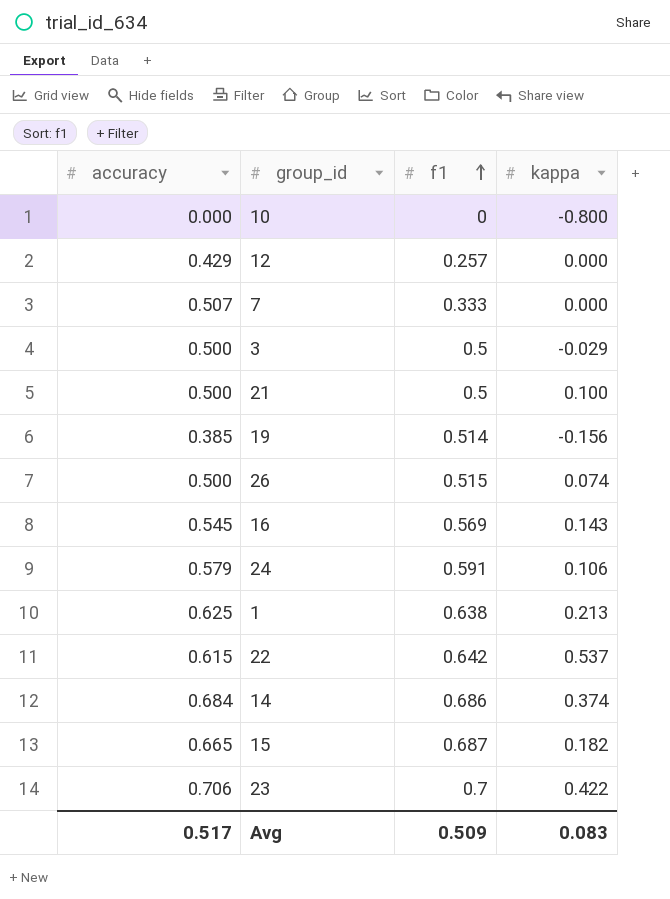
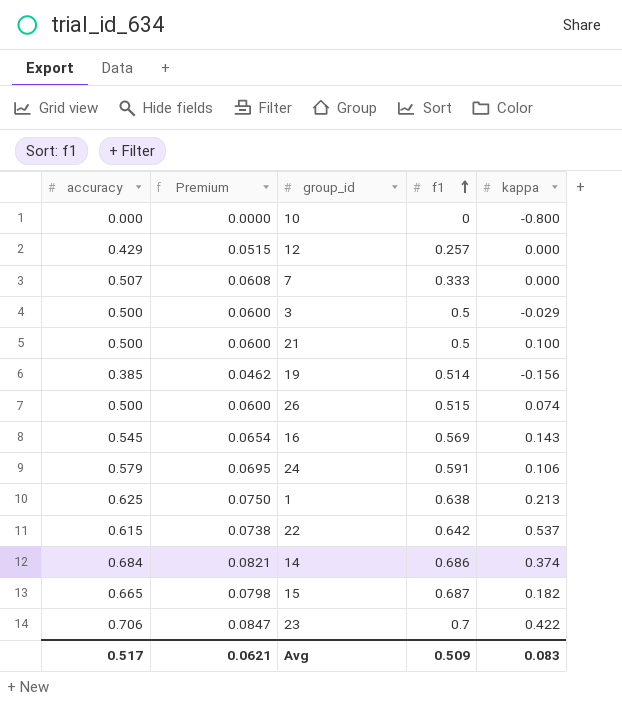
column Premium | formula: none -> [accuracy] * 0.12

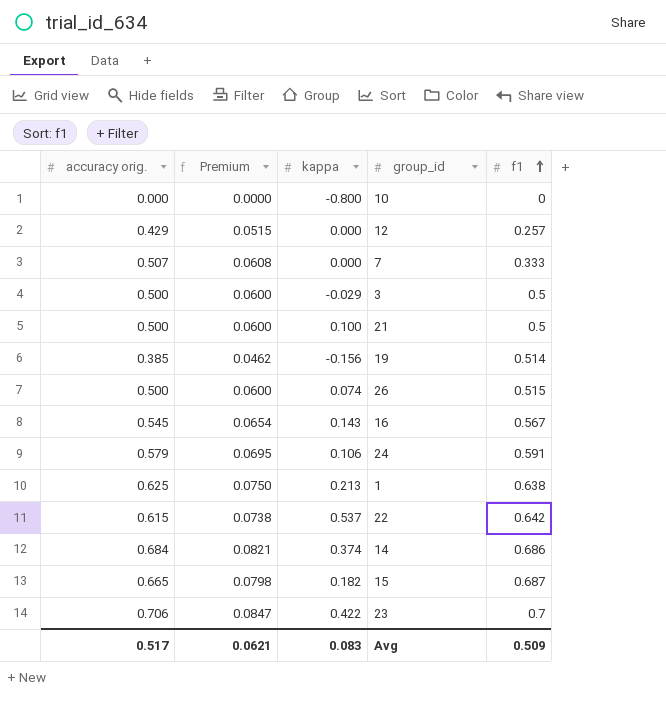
column name: accuracy -> accuracy orig.
column kappa | position: 5 -> 3
16 | f1: 0.569 -> 0.567

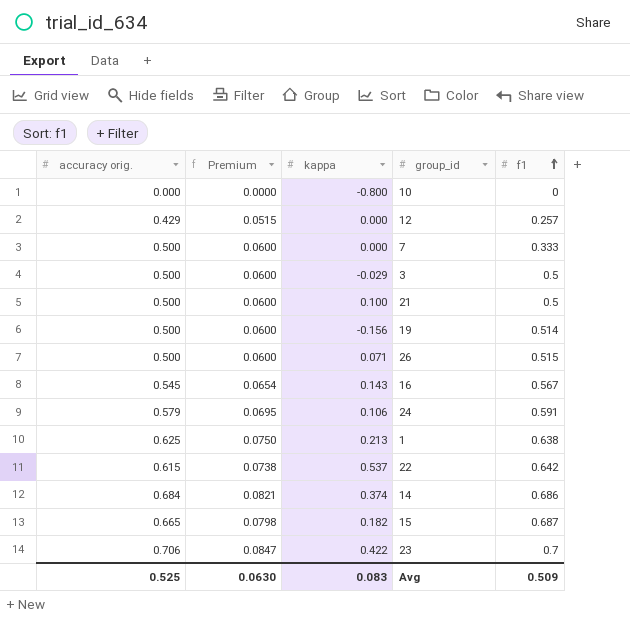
7 | accuracy orig.: 0.507 -> 0.500
7 | Premium: 0.0608 -> 0.0600
19 | accuracy orig.: 0.385 -> 0.500
19 | Premium: 0.0462 -> 0.0600
26 | kappa: 0.074 -> 0.071
Avg | accuracy orig.: 0.517 -> 0.525
Avg | Premium: 0.0621 -> 0.0630

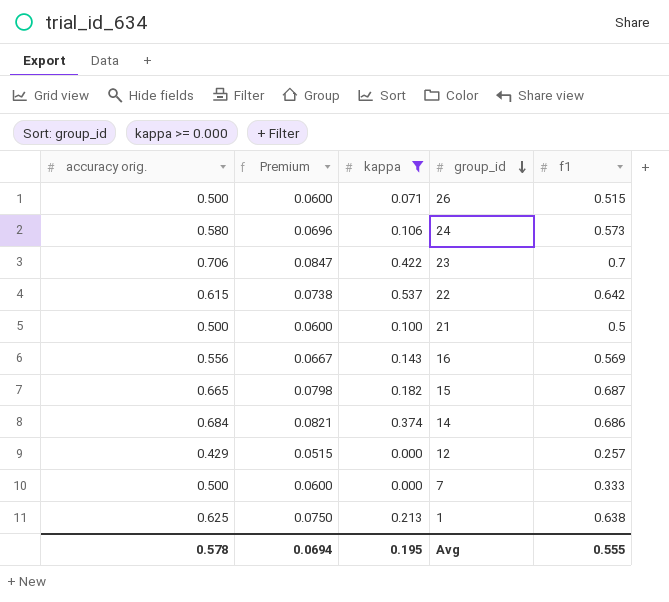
filter: none -> kappa >= 0.000
row order: f1 ascending -> group_id descending
24 | accuracy orig.: 0.579 -> 0.580
24 | Premium: 0.0695 -> 0.0696
24 | f1: 0.591 -> 0.573
16 | accuracy orig.: 0.545 -> 0.556
16 | Premium: 0.0654 -> 0.0667
16 | f1: 0.567 -> 0.569
Avg | accuracy orig.: 0.525 -> 0.578
Avg | Premium: 0.0630 -> 0.0694
Avg | kappa: 0.083 -> 0.195
Avg | f1: 0.509 -> 0.555

